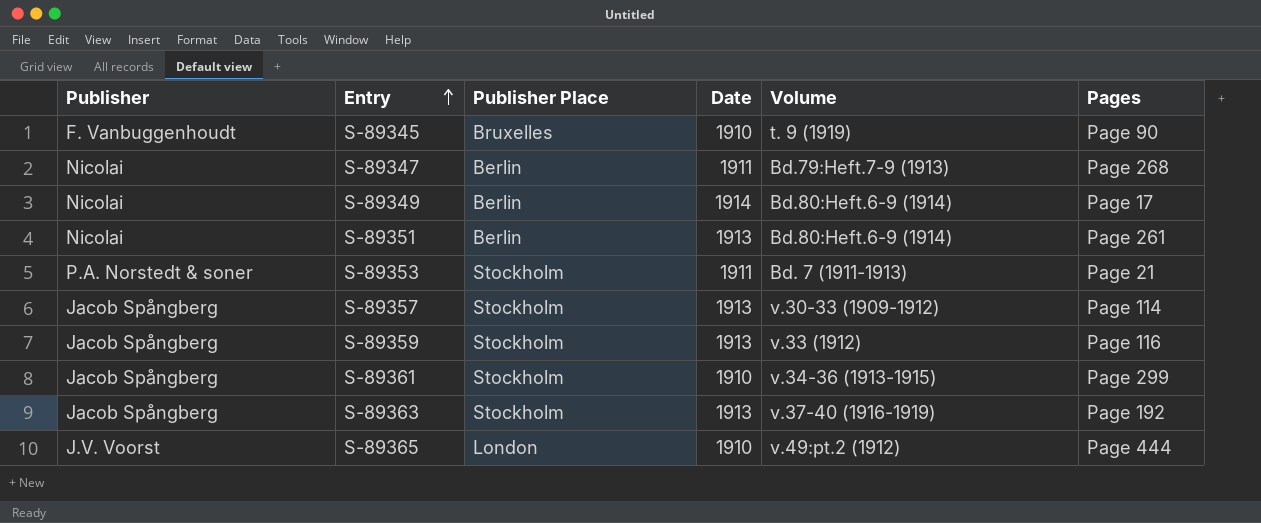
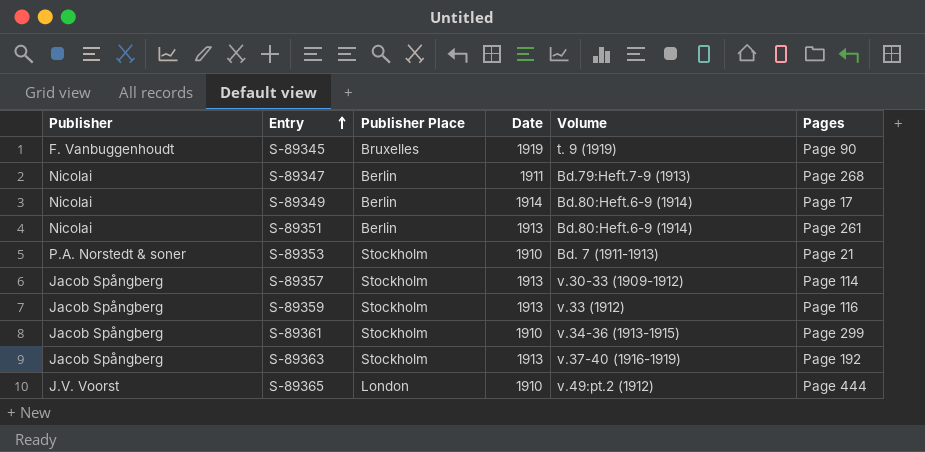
S-89345 | Date: 1910 -> 1919
S-89353 | Date: 1911 -> 1910

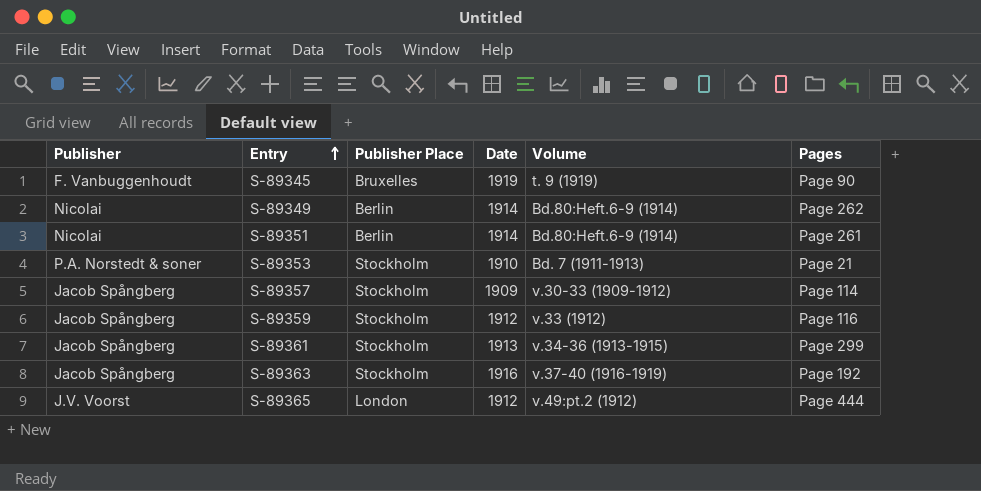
row S-89347: Nicolai | Berlin | 1911 | Bd.79:Heft.7-9 (1913) | Page 268 -> none
S-89349 | Pages: Page 17 -> Page 262
S-89351 | Date: 1913 -> 1914
S-89357 | Date: 1913 -> 1909
S-89359 | Date: 1913 -> 1912
S-89361 | Date: 1910 -> 1913
S-89363 | Date: 1913 -> 1916
S-89365 | Date: 1910 -> 1912

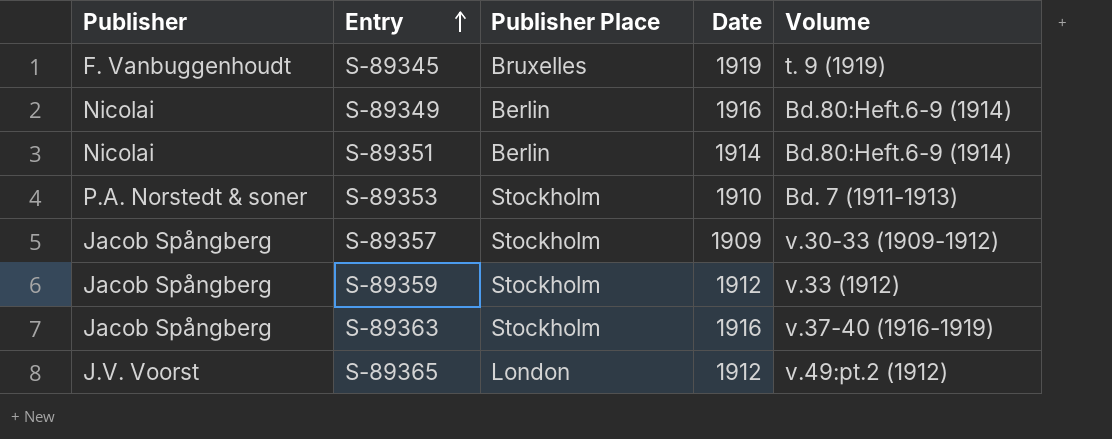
column Pages | position: 6 -> none
row S-89361: Jacob Spångberg | Stockholm | 1913 | v.34-36 (1913-1915) | Page 299 -> none
S-89349 | Date: 1914 -> 1916

